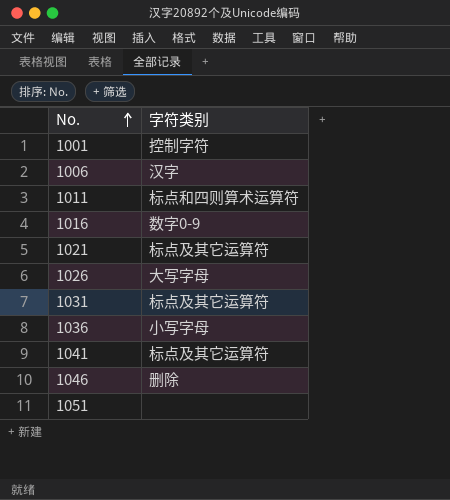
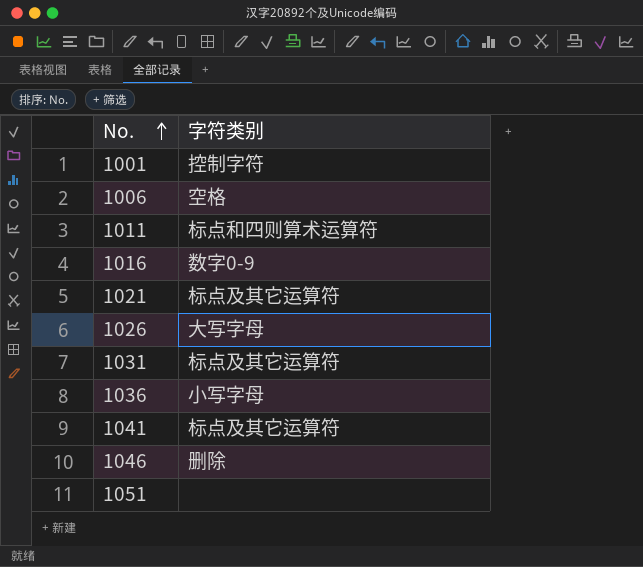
1006 | 字符类别: 汉字 -> 空格

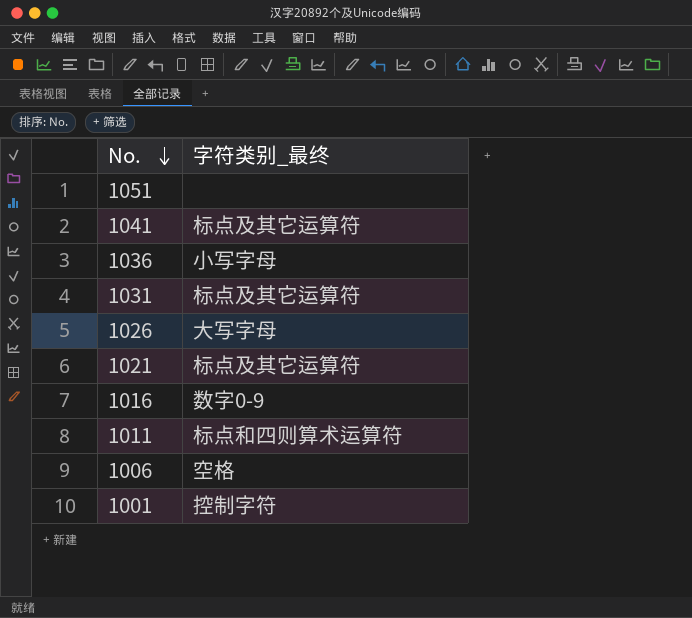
row order: No. ascending -> No. descending
column name: 字符类别 -> 字符类别_最终
row 1046: 删除 -> none

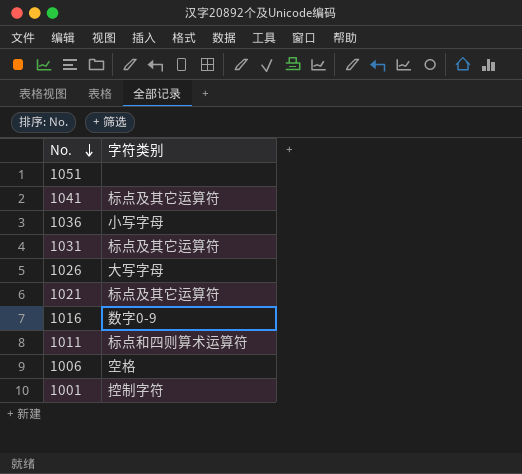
column name: 字符类别_最终 -> 字符类别

